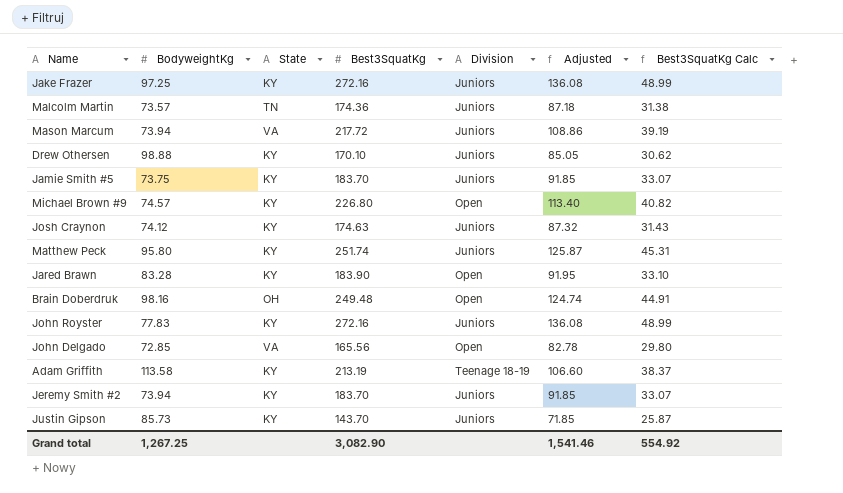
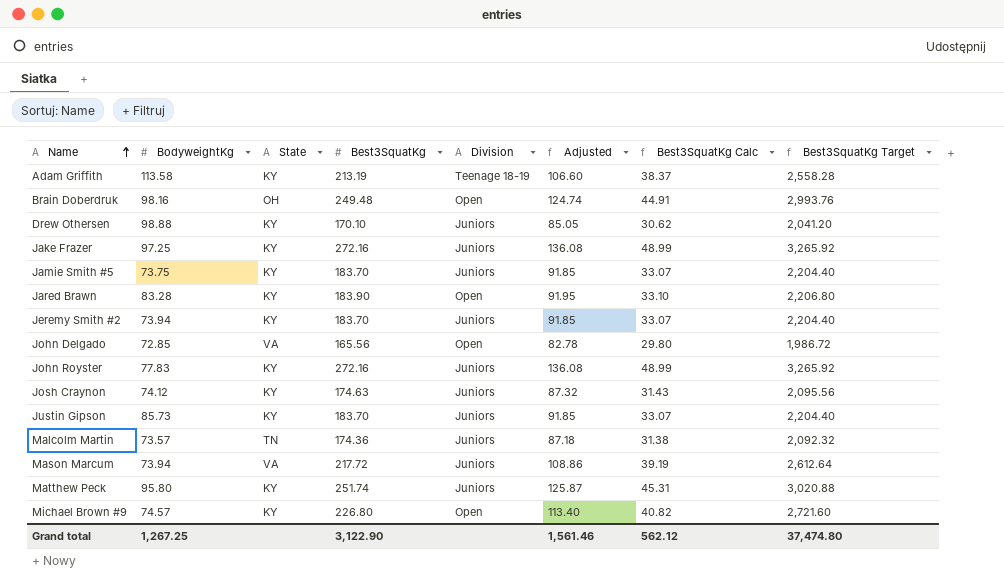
row order: none -> Name ascending
column Best3SquatKg Target | formula: none -> [Best3SquatKg] * 12
Justin Gipson | Best3SquatKg: 143.70 -> 183.70
Justin Gipson | Adjusted: 71.85 -> 91.85
Justin Gipson | Best3SquatKg Calc: 25.87 -> 33.07
Grand total | Best3SquatKg: 3,082.90 -> 3,122.90
Grand total | Adjusted: 1,541.46 -> 1,561.46
Grand total | Best3SquatKg Calc: 554.92 -> 562.12

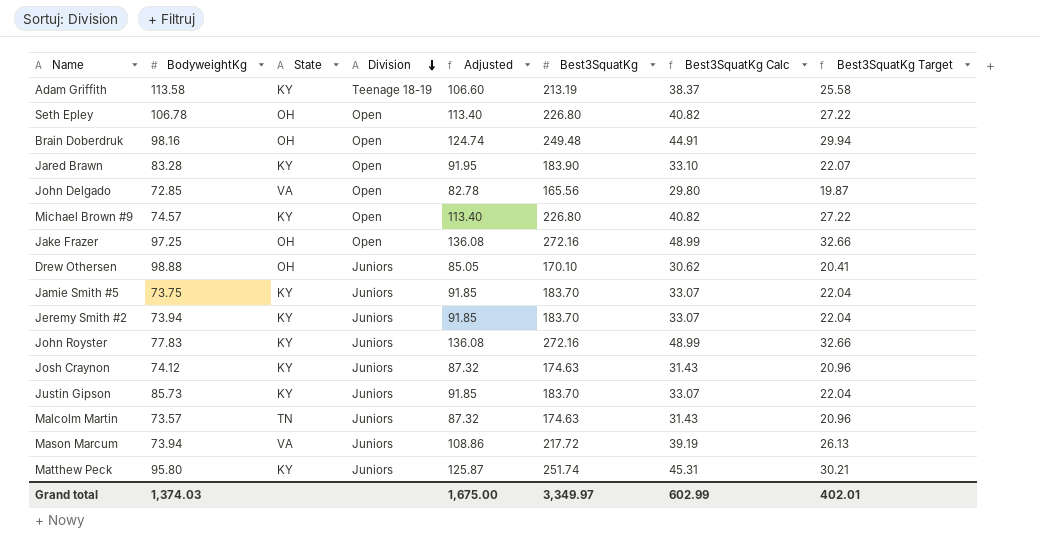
row order: Name ascending -> Division descending
column Best3SquatKg | position: 4 -> 6
column Best3SquatKg Target | formula: [Best3SquatKg] * 12 -> [Best3SquatKg] * 0.12
row Seth Epley: none -> 106.78 | OH | Open | 113.40 | 226.80 | 40.82 | 27.22
Jake Frazer | State: KY -> OH
Jake Frazer | Division: Juniors -> Open
Drew Othersen | State: KY -> OH
Malcolm Martin | Adjusted: 87.18 -> 87.32
Malcolm Martin | Best3SquatKg: 174.36 -> 174.63
Malcolm Martin | Best3SquatKg Calc: 31.38 -> 31.43
Grand total | BodyweightKg: 1,267.25 -> 1,374.03
Grand total | Adjusted: 1,561.46 -> 1,675.00
Grand total | Best3SquatKg: 3,122.90 -> 3,349.97
Grand total | Best3SquatKg Calc: 562.12 -> 602.99
Grand total | Best3SquatKg Target: 37,474.80 -> 402.01

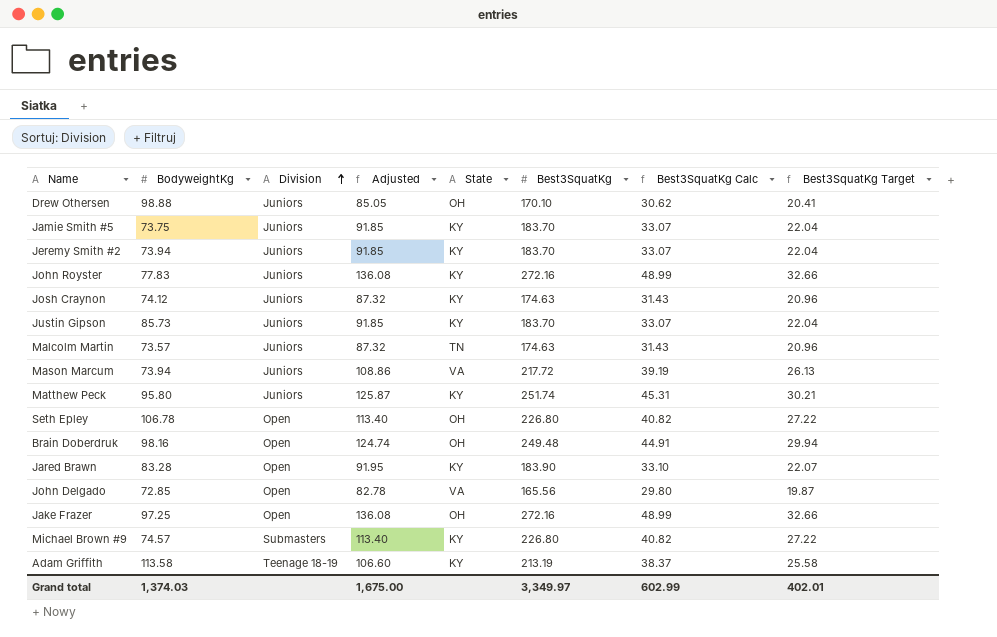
row order: Division descending -> Division ascending
column State | position: 3 -> 5
Michael Brown #9 | Division: Open -> Submasters

